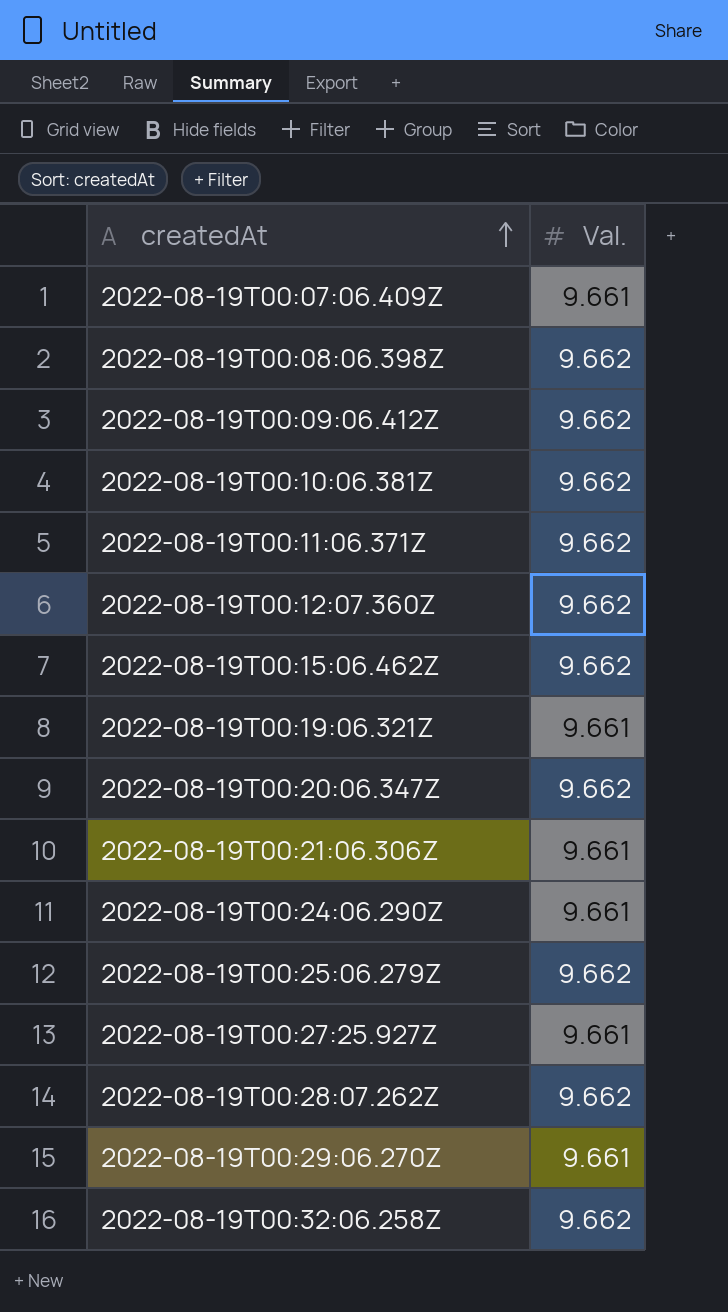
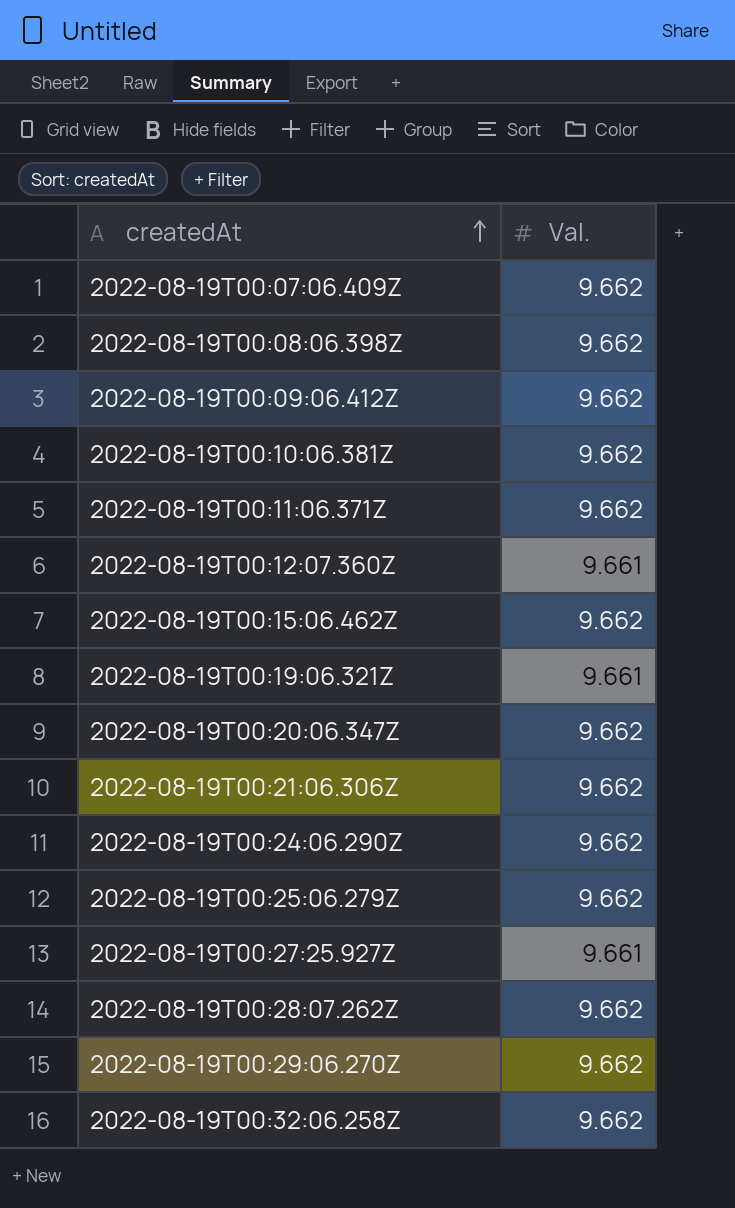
2022-08-19T00:07:06.409Z | Val.: 9.661 -> 9.662
2022-08-19T00:12:07.360Z | Val.: 9.662 -> 9.661
2022-08-19T00:21:06.306Z | Val.: 9.661 -> 9.662
2022-08-19T00:24:06.290Z | Val.: 9.661 -> 9.662
2022-08-19T00:29:06.270Z | Val.: 9.661 -> 9.662

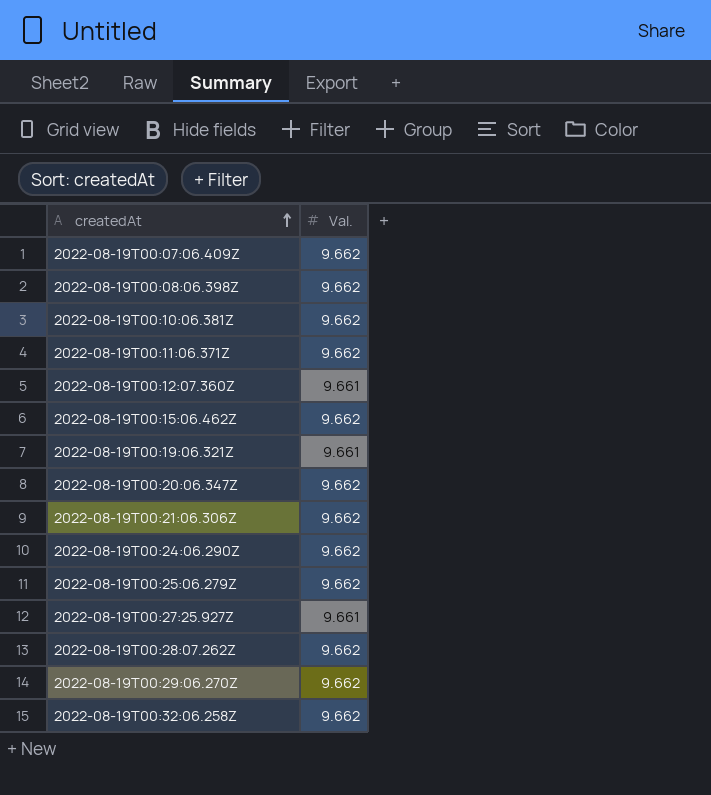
row 2022-08-19T00:09:06.412Z: 9.662 -> none

